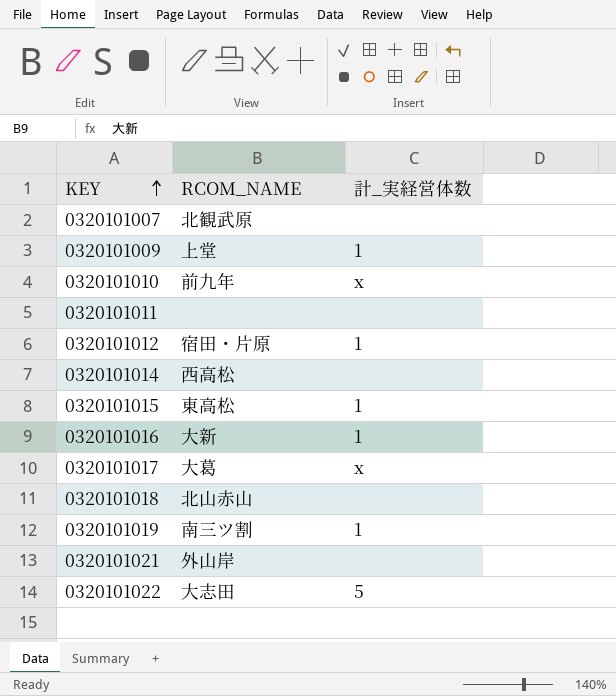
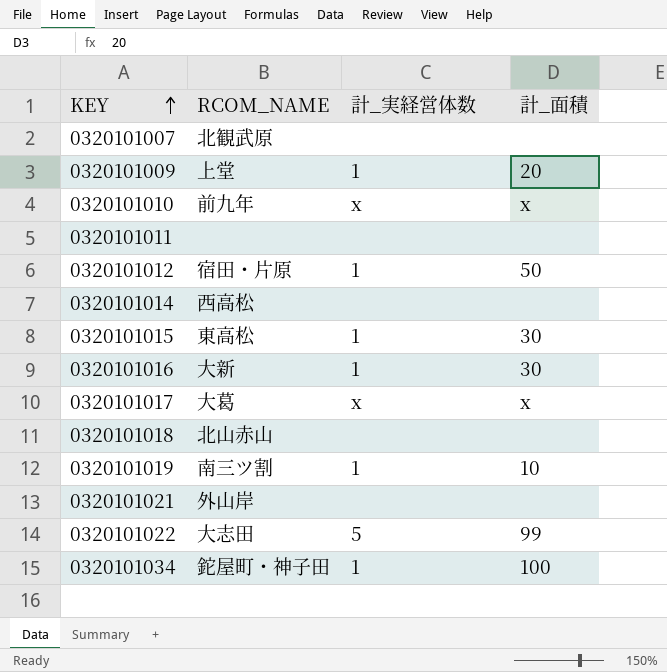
column 計_面積 | position: none -> 4
row 0320101034: none -> 鉈屋町・神子田 | 1 | 100

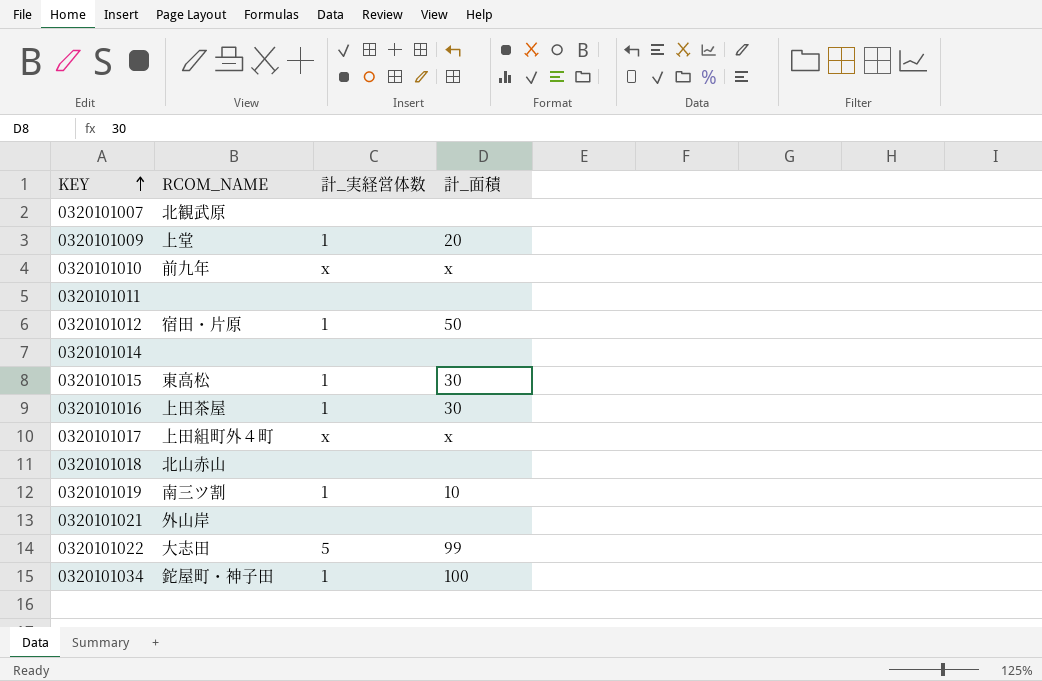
0320101014 | RCOM_NAME: 西高松 -> none
0320101016 | RCOM_NAME: 大新 -> 上田茶屋
0320101017 | RCOM_NAME: 大葛 -> 上田組町外４町

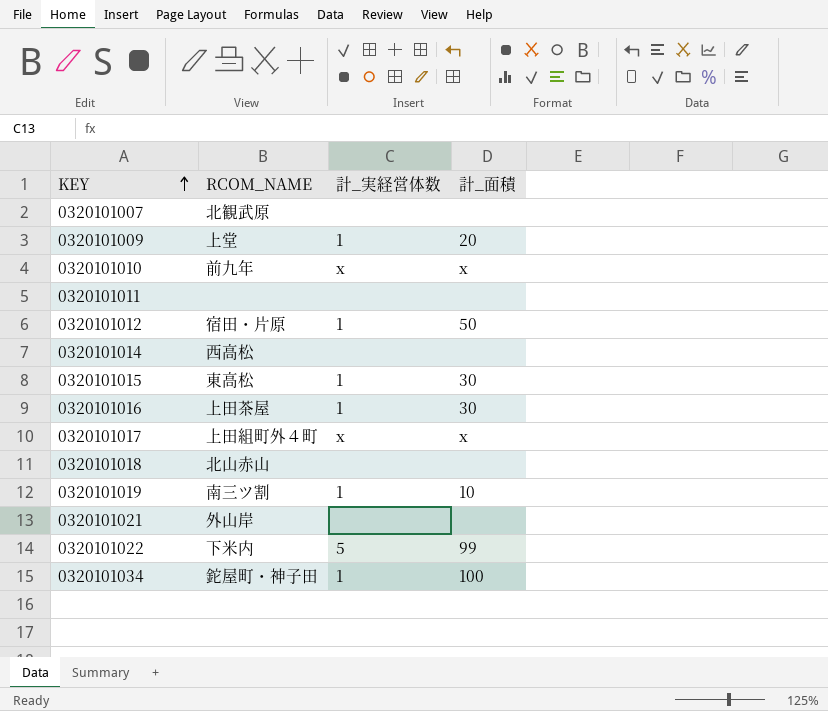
0320101014 | RCOM_NAME: none -> 西高松
0320101022 | RCOM_NAME: 大志田 -> 下米内

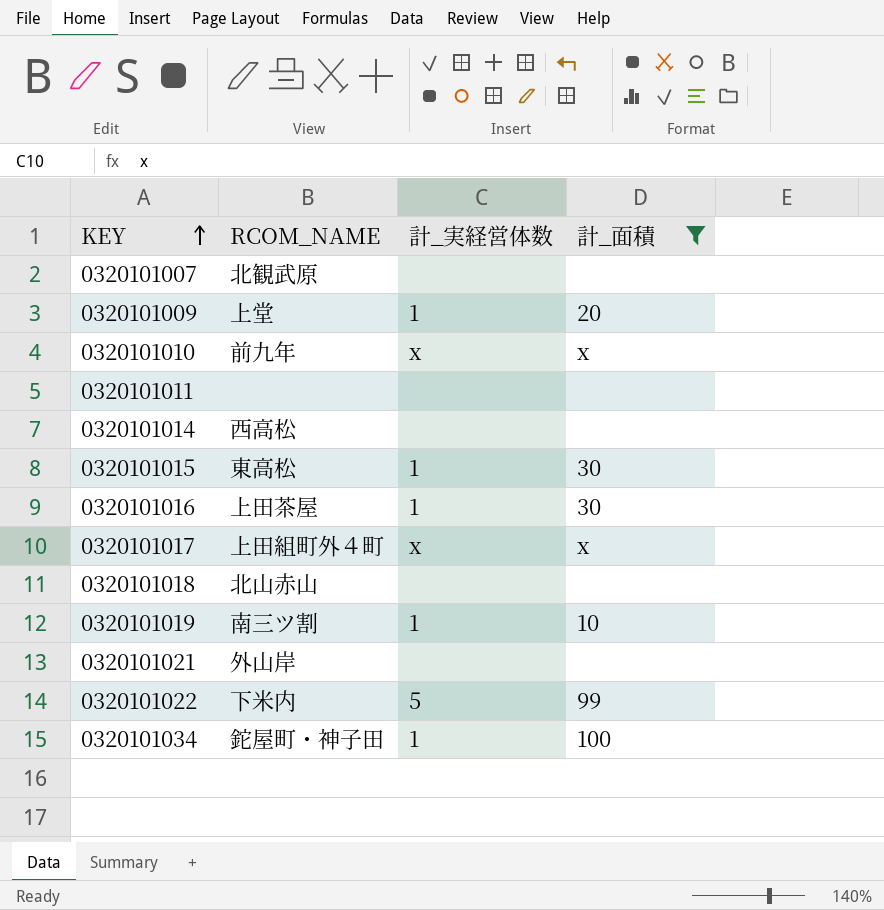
filter: none -> 計_面積 != 50

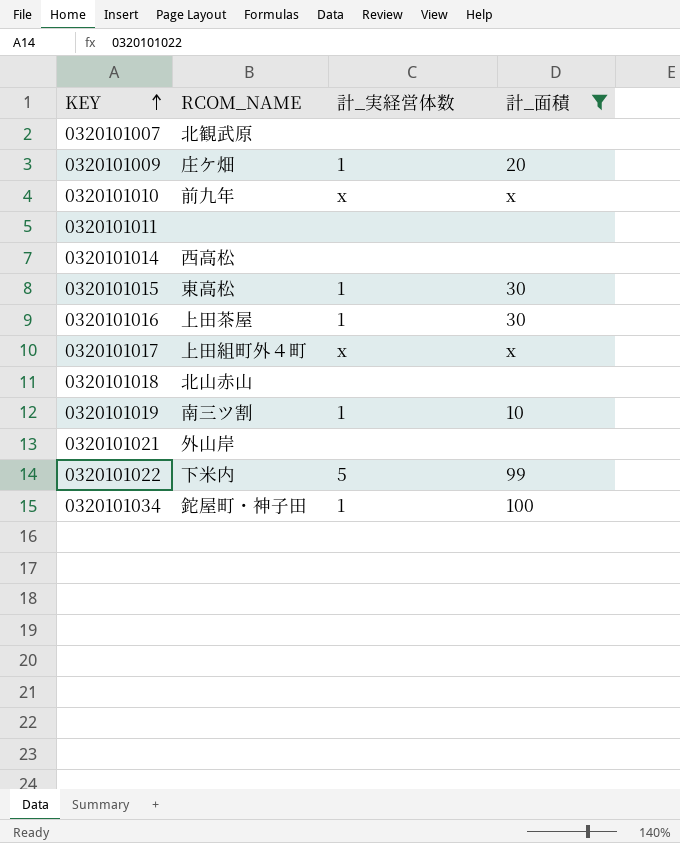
0320101009 | RCOM_NAME: 上堂 -> 庄ケ畑

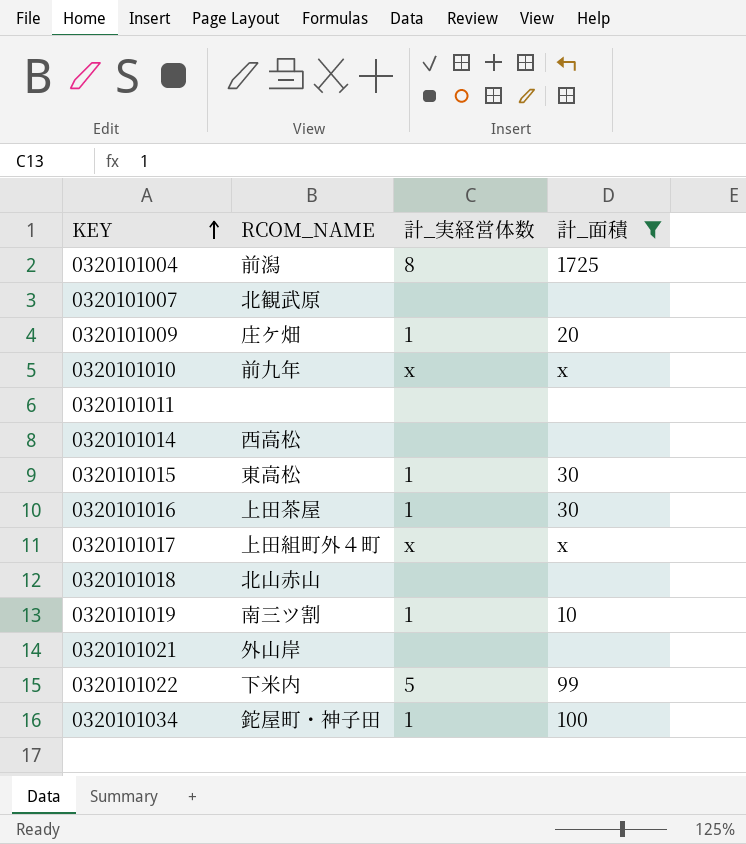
row 0320101004: none -> 前潟 | 8 | 1725

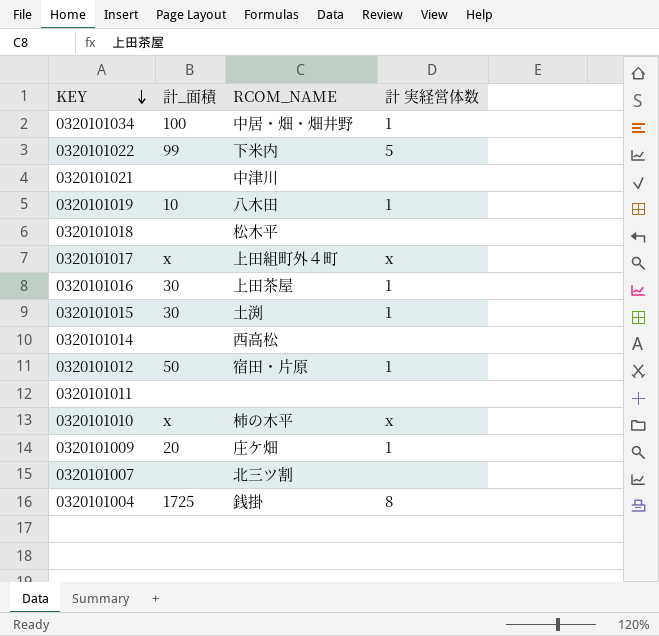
filter: 計_面積 != 50 -> none
row order: KEY ascending -> KEY descending
column 計_面積 | position: 4 -> 2
column name: 計_実経営体数 -> 計 実経営体数
0320101034 | RCOM_NAME: 鉈屋町・神子田 -> 中居・畑・畑井野
0320101021 | RCOM_NAME: 外山岸 -> 中津川
0320101019 | RCOM_NAME: 南三ツ割 -> 八木田
0320101018 | RCOM_NAME: 北山赤山 -> 松木平
0320101015 | RCOM_NAME: 東高松 -> 土渕
0320101010 | RCOM_NAME: 前九年 -> 柿の木平
0320101007 | RCOM_NAME: 北観武原 -> 北三ツ割
0320101004 | RCOM_NAME: 前潟 -> 銭掛

